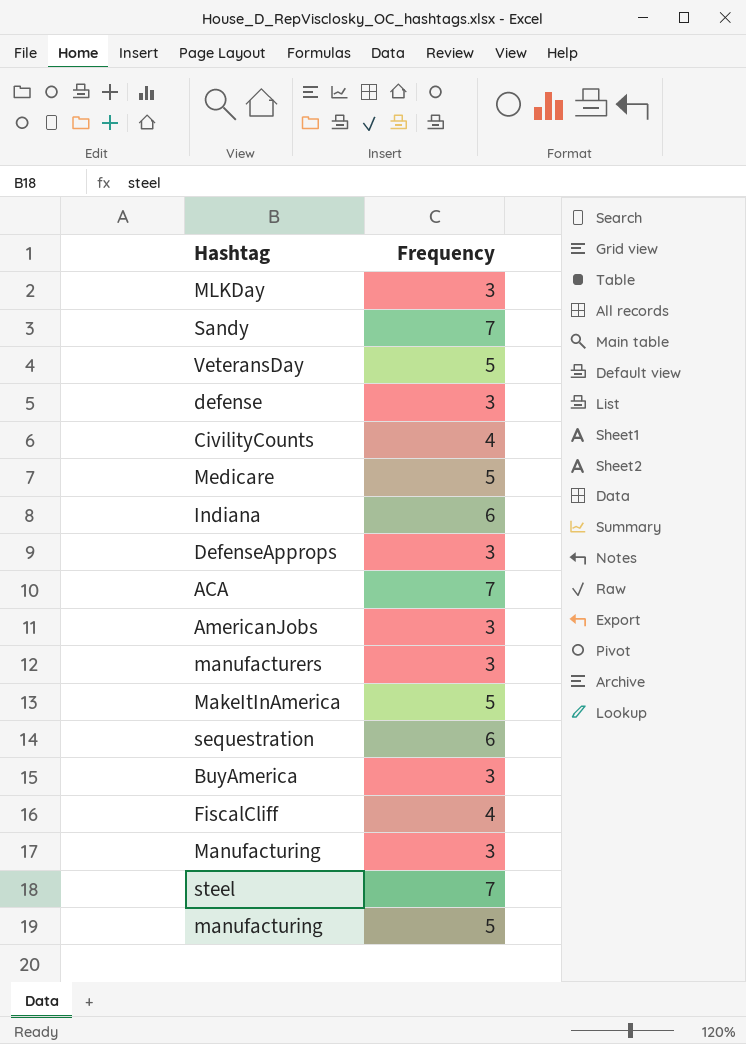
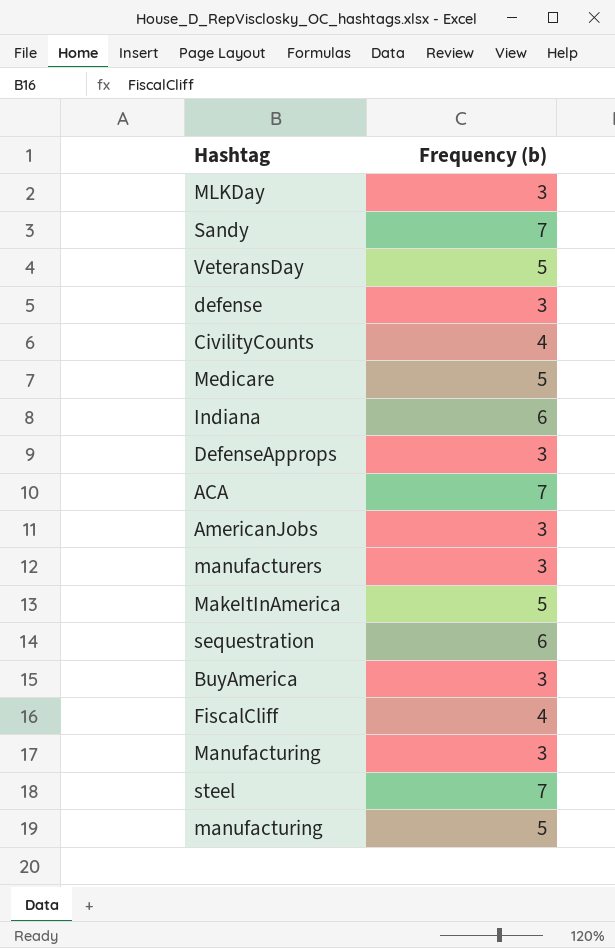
column name: Frequency -> Frequency (b)

